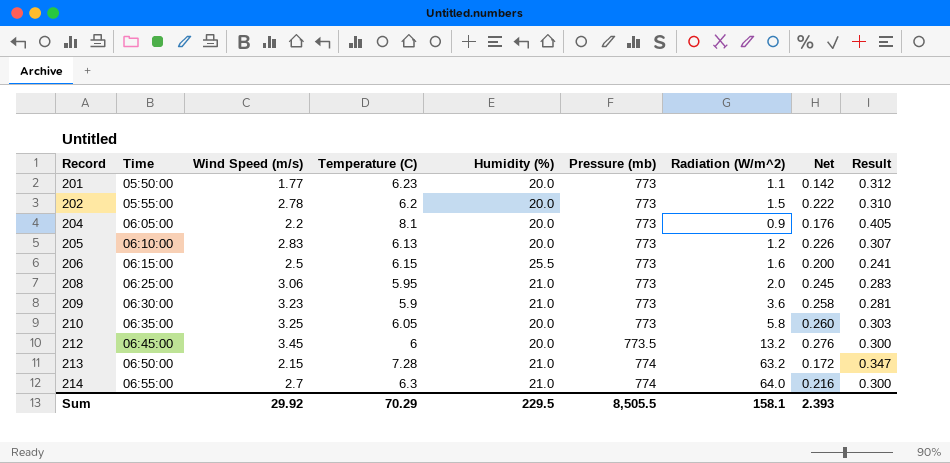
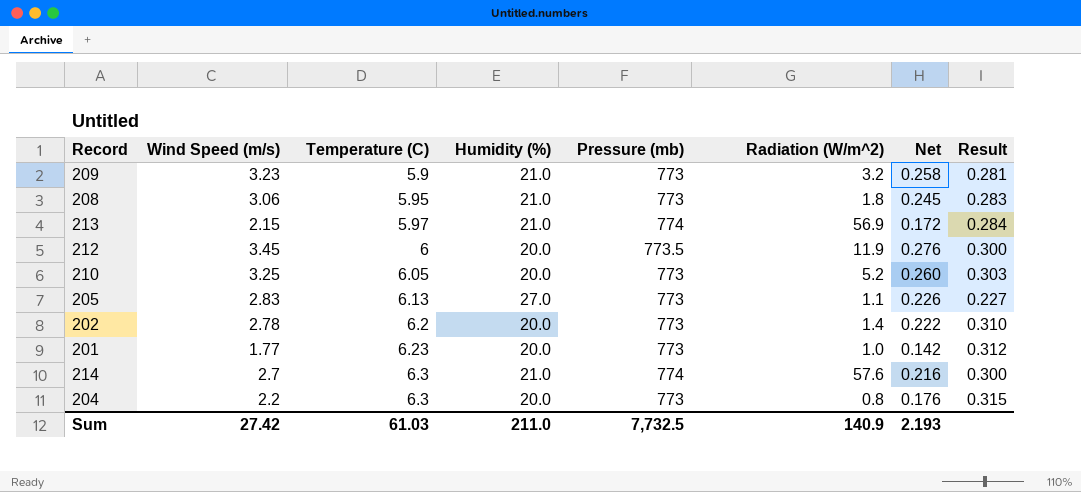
row order: Record ascending -> Temperature (C) ascending
column Time | position: 2 -> none
row 206: 06:15:00 | 2.5 | 6.15 | 25.5 | 773 | 1.6 | 0.200 | 0.241 -> none
209 | Radiation (W/m^2): 3.6 -> 3.2
208 | Radiation (W/m^2): 2.0 -> 1.8
213 | Temperature (C): 7.28 -> 5.97
213 | Radiation (W/m^2): 63.2 -> 56.9
213 | Result: 0.347 -> 0.284
212 | Radiation (W/m^2): 13.2 -> 11.9
210 | Radiation (W/m^2): 5.8 -> 5.2
205 | Humidity (%): 20.0 -> 27.0
205 | Radiation (W/m^2): 1.2 -> 1.1
205 | Result: 0.307 -> 0.227
202 | Radiation (W/m^2): 1.5 -> 1.4
201 | Radiation (W/m^2): 1.1 -> 1.0
214 | Radiation (W/m^2): 64.0 -> 57.6
204 | Temperature (C): 8.1 -> 6.3
204 | Radiation (W/m^2): 0.9 -> 0.8
204 | Result: 0.405 -> 0.315
Sum | Wind Speed (m/s): 29.92 -> 27.42
Sum | Temperature (C): 70.29 -> 61.03
Sum | Humidity (%): 229.5 -> 211.0
Sum | Pressure (mb): 8,505.5 -> 7,732.5
Sum | Radiation (W/m^2): 158.1 -> 140.9
Sum | Net: 2.393 -> 2.193

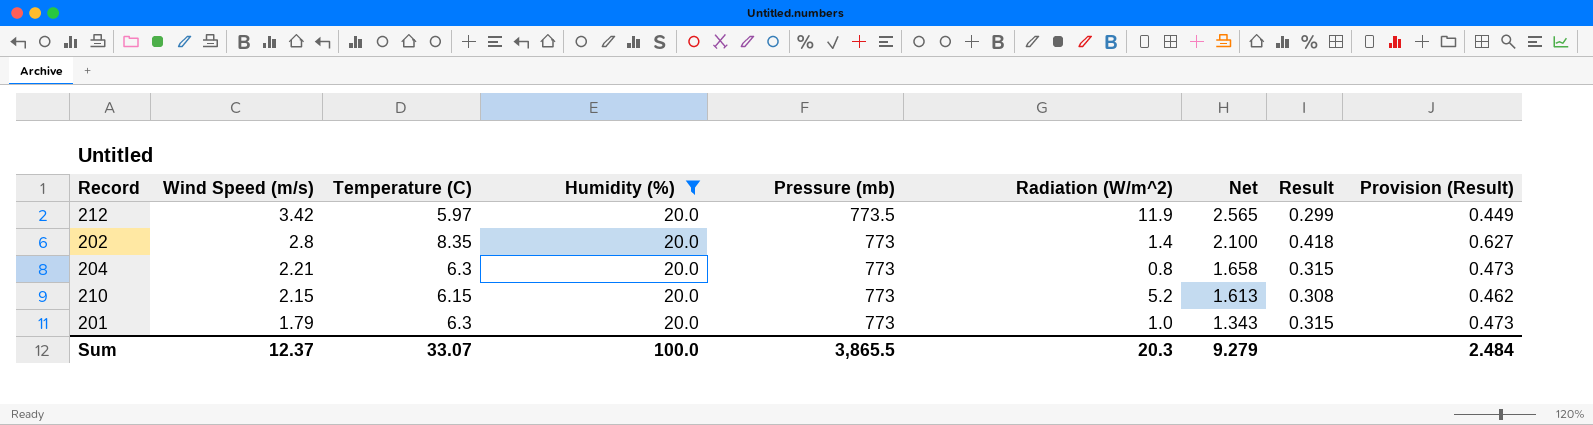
filter: none -> Humidity (%) = 20.0
row order: Temperature (C) ascending -> Wind Speed (m/s) descending
column Net | formula: [Wind Speed (m/s)] * 0.08 -> [Wind Speed (m/s)] * 0.75
column Provision (Result) | formula: none -> [Result] * 1.5
212 | Wind Speed (m/s): 3.45 -> 3.42
212 | Temperature (C): 6 -> 5.97
212 | Result: 0.300 -> 0.299
202 | Wind Speed (m/s): 2.78 -> 2.8
202 | Temperature (C): 6.2 -> 8.35
202 | Result: 0.310 -> 0.418
204 | Wind Speed (m/s): 2.2 -> 2.21
210 | Wind Speed (m/s): 3.25 -> 2.15
210 | Temperature (C): 6.05 -> 6.15
210 | Result: 0.303 -> 0.308
201 | Wind Speed (m/s): 1.77 -> 1.79
201 | Temperature (C): 6.23 -> 6.3
201 | Result: 0.312 -> 0.315
Sum | Wind Speed (m/s): 27.42 -> 12.37
Sum | Temperature (C): 61.03 -> 33.07
Sum | Humidity (%): 211.0 -> 100.0
Sum | Pressure (mb): 7,732.5 -> 3,865.5
Sum | Radiation (W/m^2): 140.9 -> 20.3
Sum | Net: 2.193 -> 9.279

